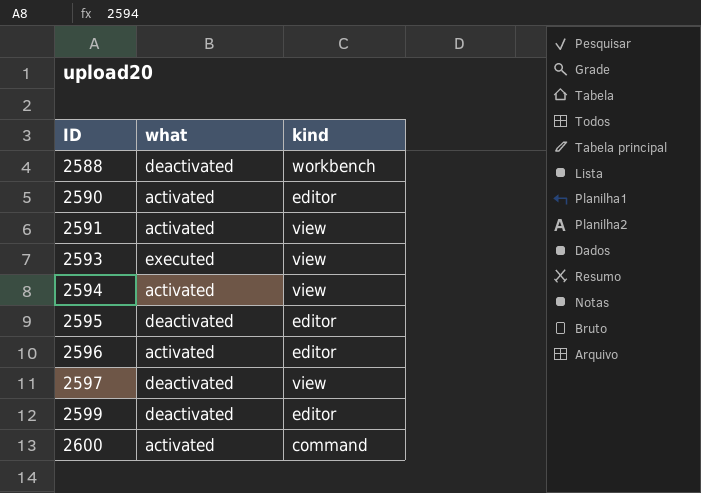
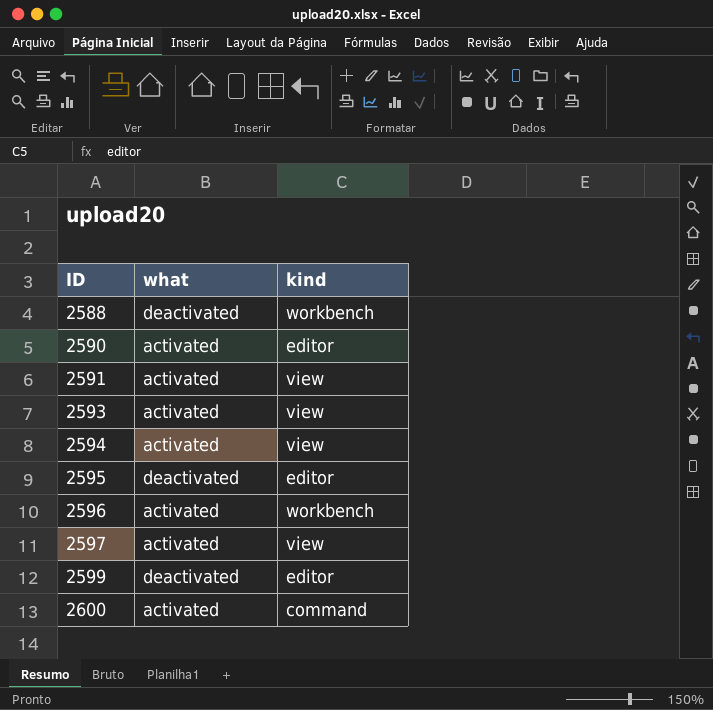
2593 | what: executed -> activated
2596 | kind: editor -> workbench
2597 | what: deactivated -> activated

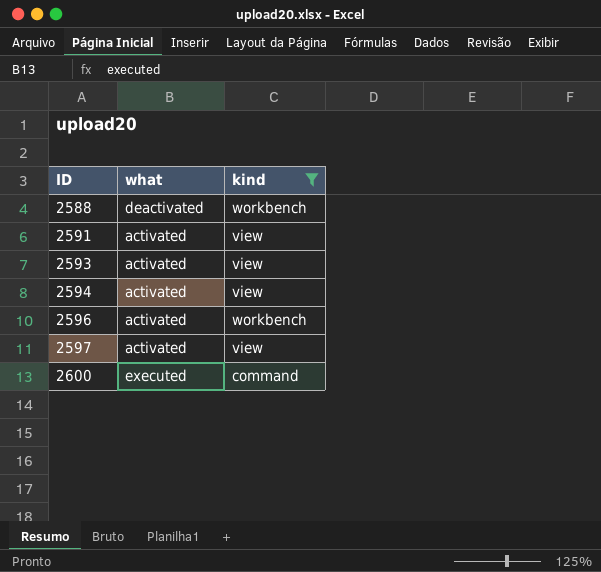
filter: none -> kind != editor
2600 | what: activated -> executed

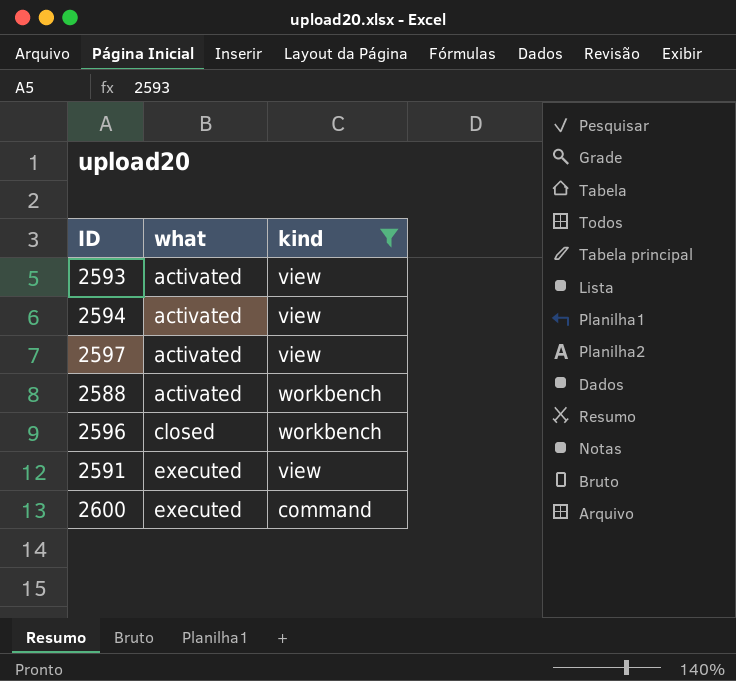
row order: ID ascending -> what ascending
2588 | what: deactivated -> activated
2596 | what: activated -> closed
2591 | what: activated -> executed

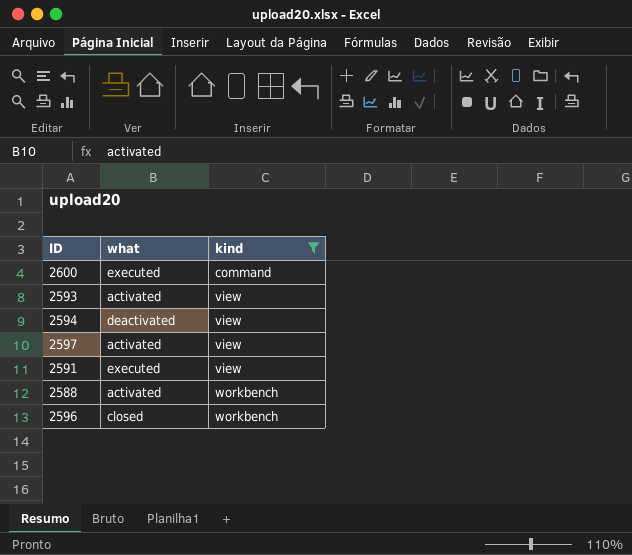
row order: what ascending -> kind ascending
2594 | what: activated -> deactivated

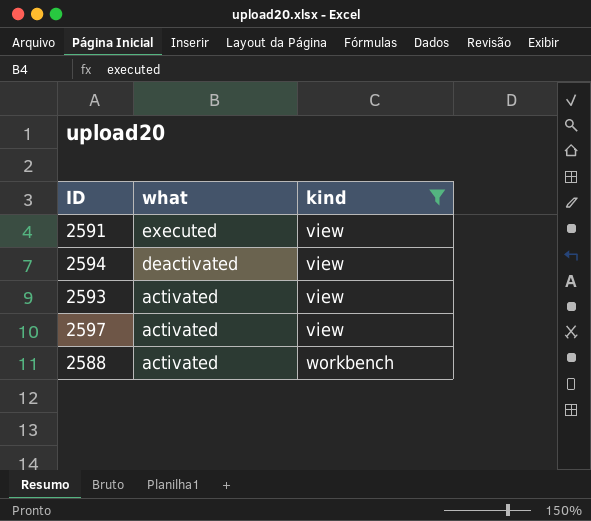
row order: kind ascending -> what descending
row 2600: executed | command -> none
row 2596: closed | workbench -> none

